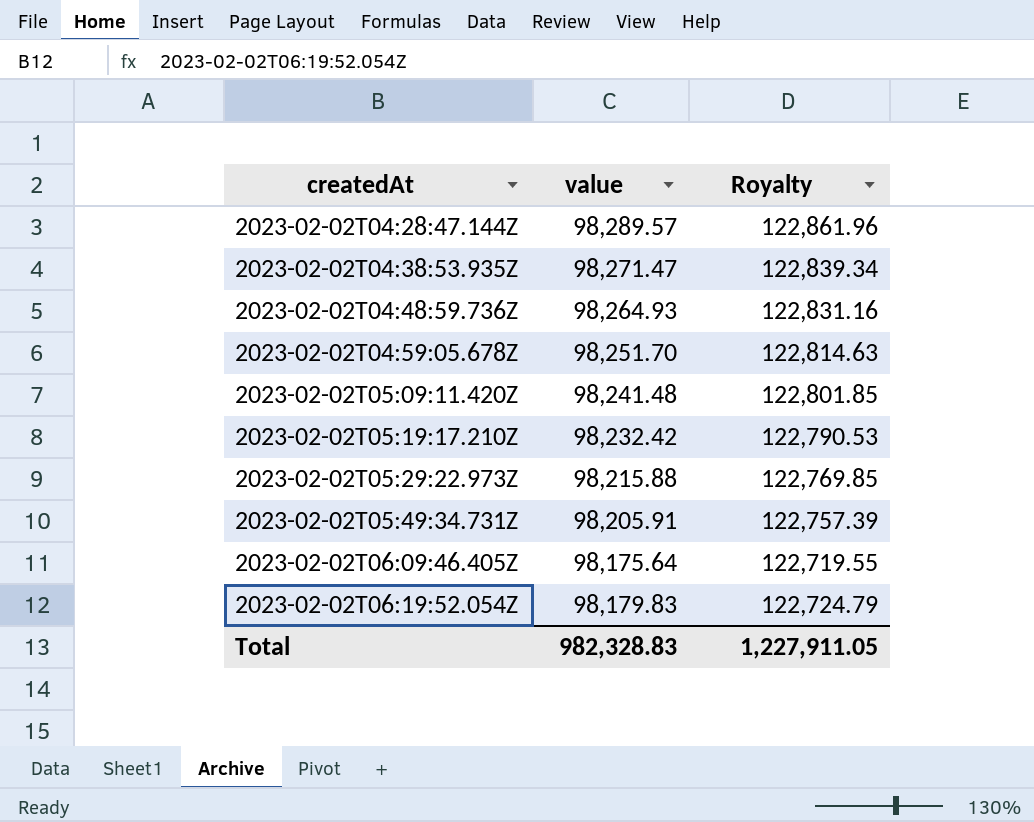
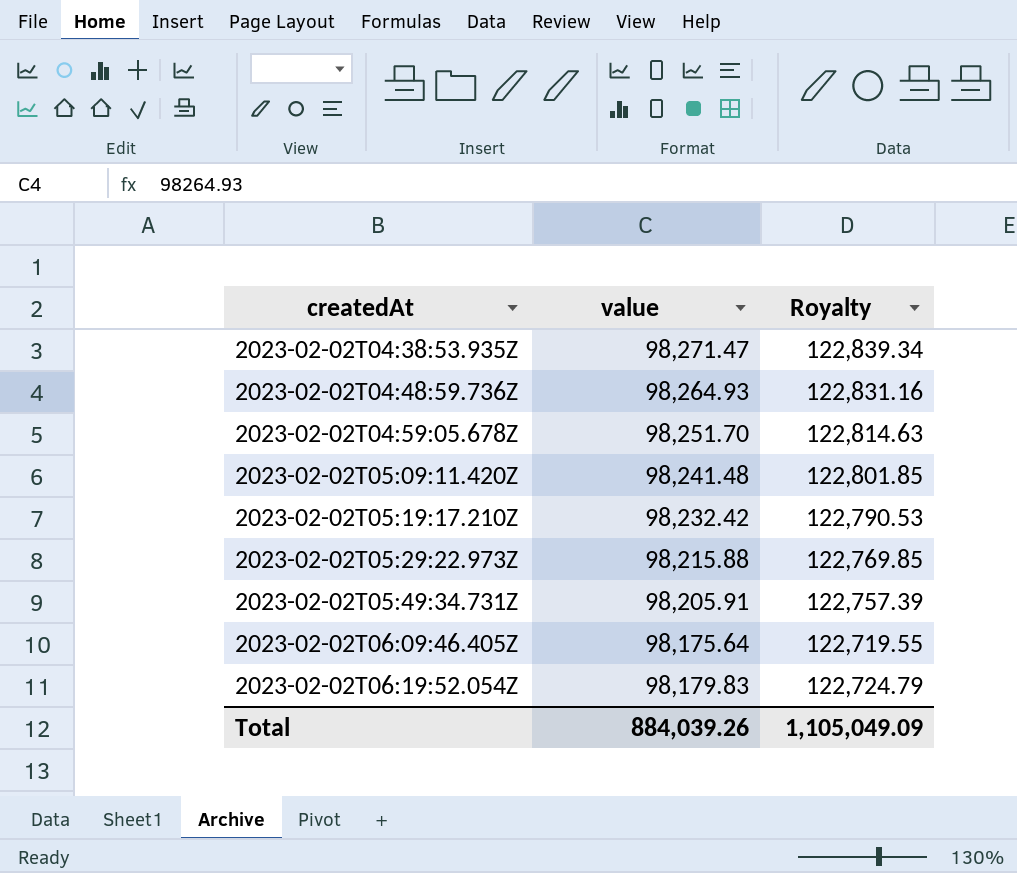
row 2023-02-02T04:28:47.144Z: 98,289.57 | 122,861.96 -> none
Total | value: 982,328.83 -> 884,039.26
Total | Royalty: 1,227,911.05 -> 1,105,049.09

